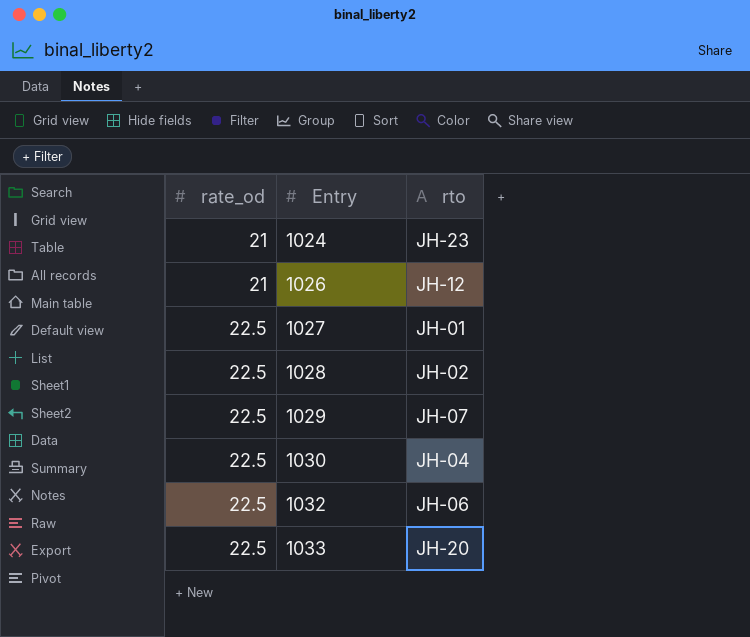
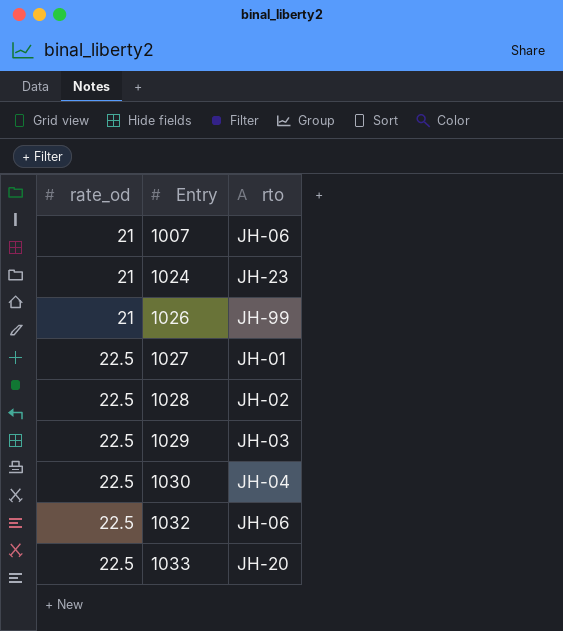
row 1007: none -> 21 | JH-06
1026 | rto: JH-12 -> JH-99
1029 | rto: JH-07 -> JH-03

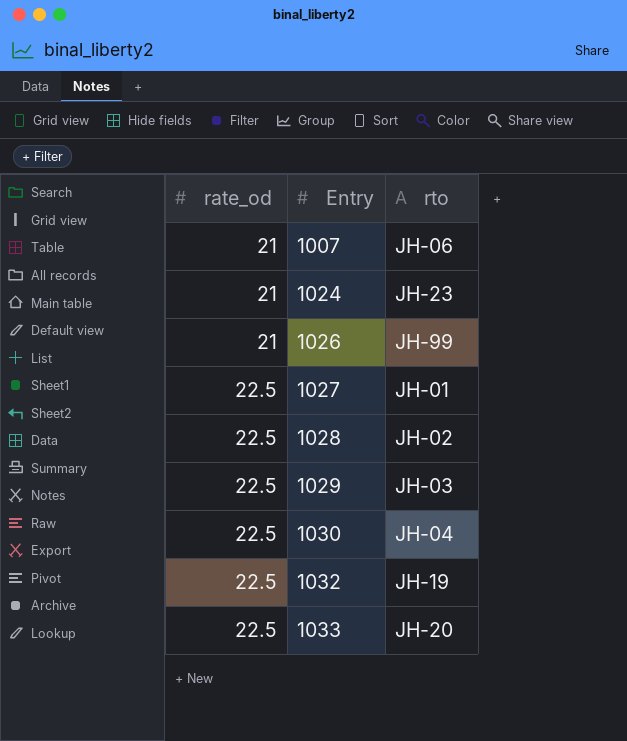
1032 | rto: JH-06 -> JH-19

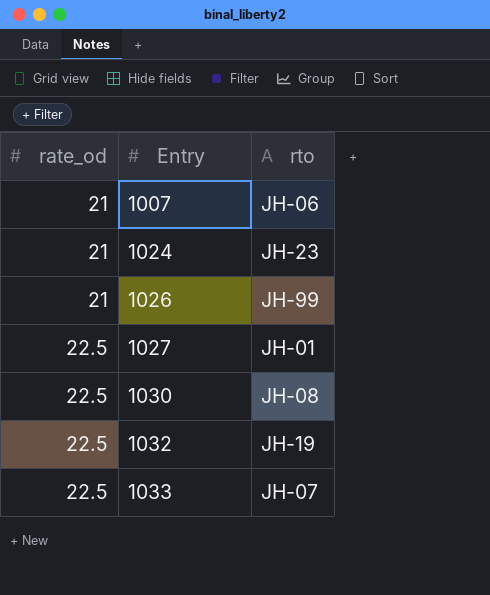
row 1028: 22.5 | JH-02 -> none
row 1029: 22.5 | JH-03 -> none
1030 | rto: JH-04 -> JH-08
1033 | rto: JH-20 -> JH-07

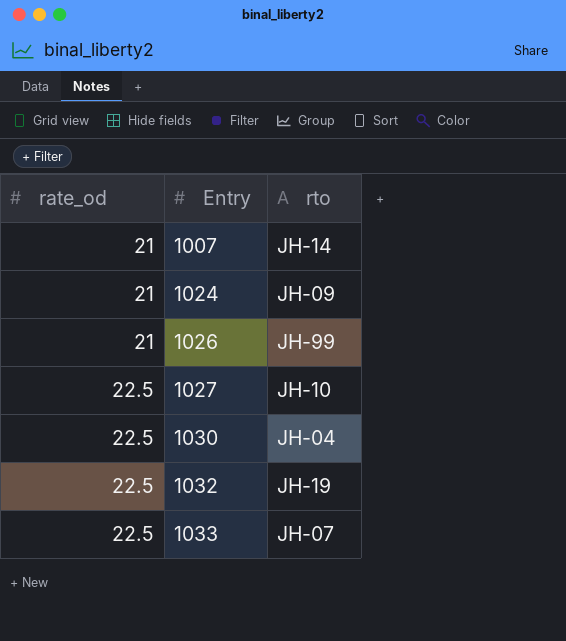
1007 | rto: JH-06 -> JH-14
1024 | rto: JH-23 -> JH-09
1027 | rto: JH-01 -> JH-10
1030 | rto: JH-08 -> JH-04

